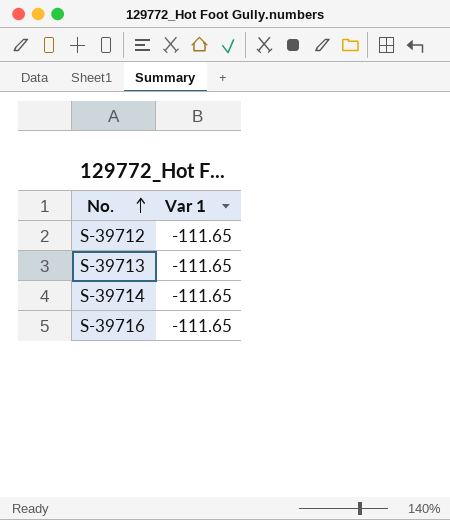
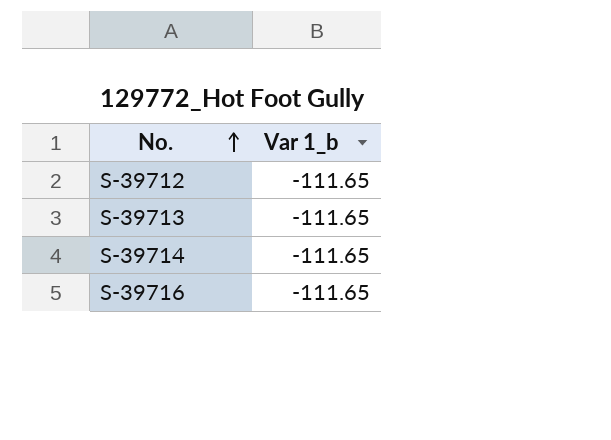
column name: Var 1 -> Var 1_b

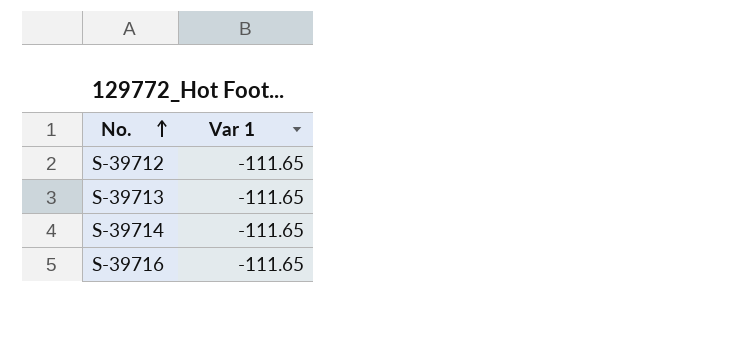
column name: Var 1_b -> Var 1

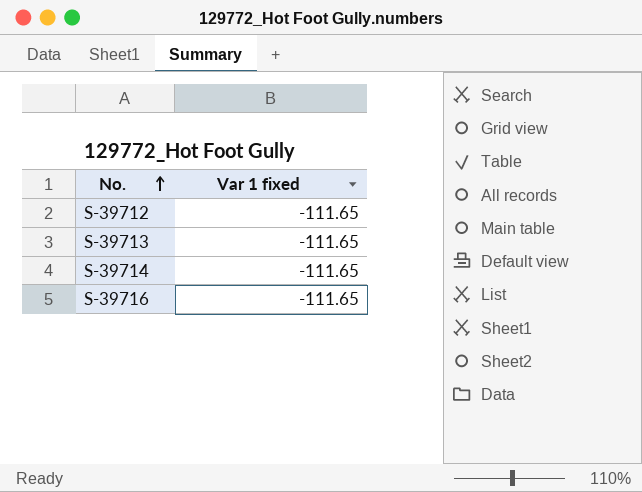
column name: Var 1 -> Var 1 fixed

